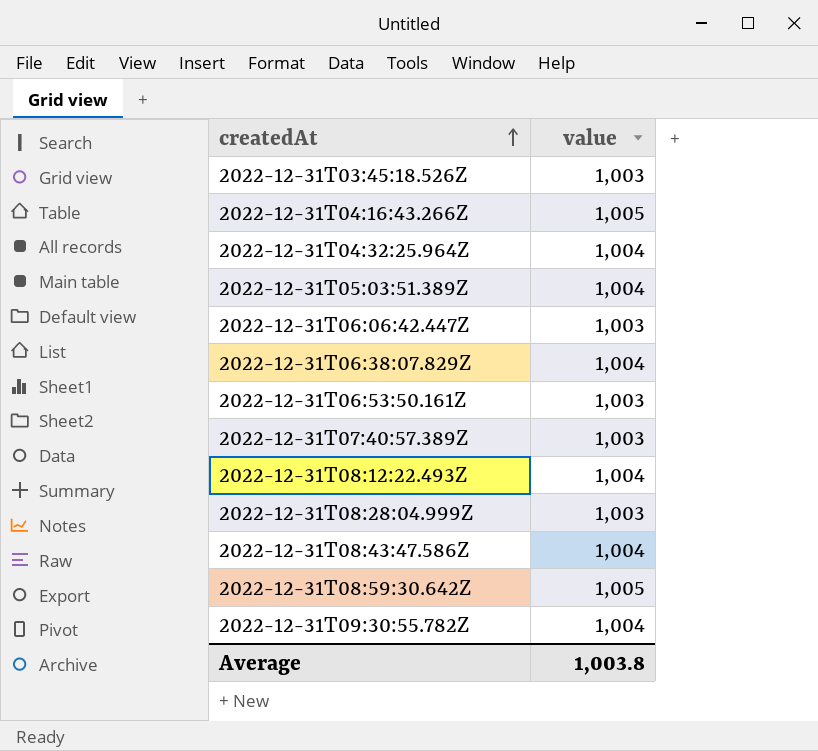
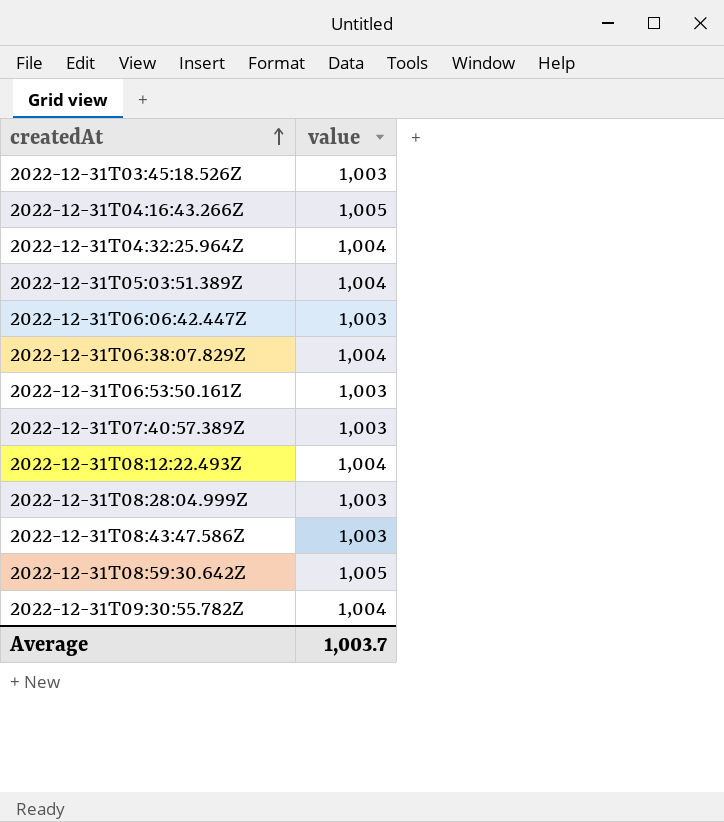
2022-12-31T08:43:47.586Z | value: 1,004 -> 1,003
Average | value: 1,003.8 -> 1,003.7

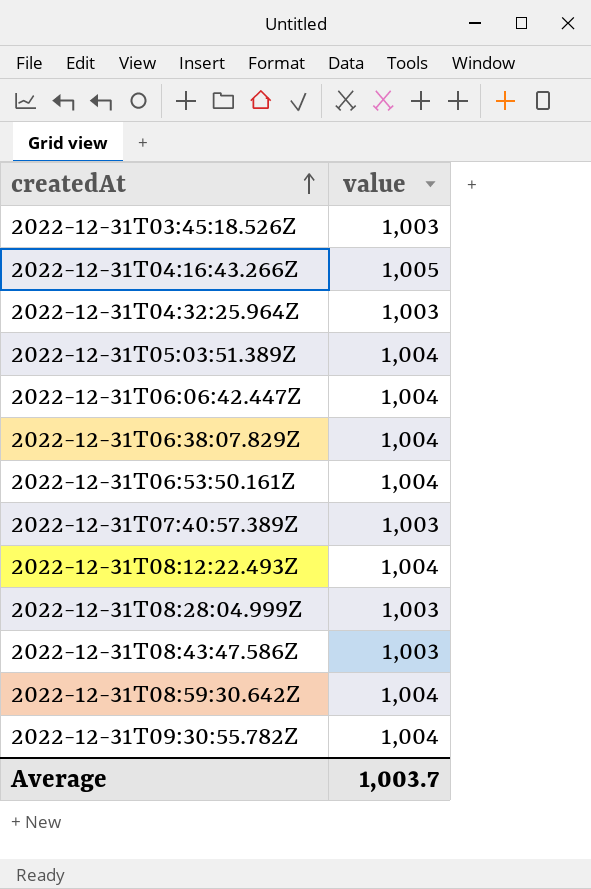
2022-12-31T04:32:25.964Z | value: 1,004 -> 1,003
2022-12-31T06:06:42.447Z | value: 1,003 -> 1,004
2022-12-31T06:53:50.161Z | value: 1,003 -> 1,004
2022-12-31T08:59:30.642Z | value: 1,005 -> 1,004

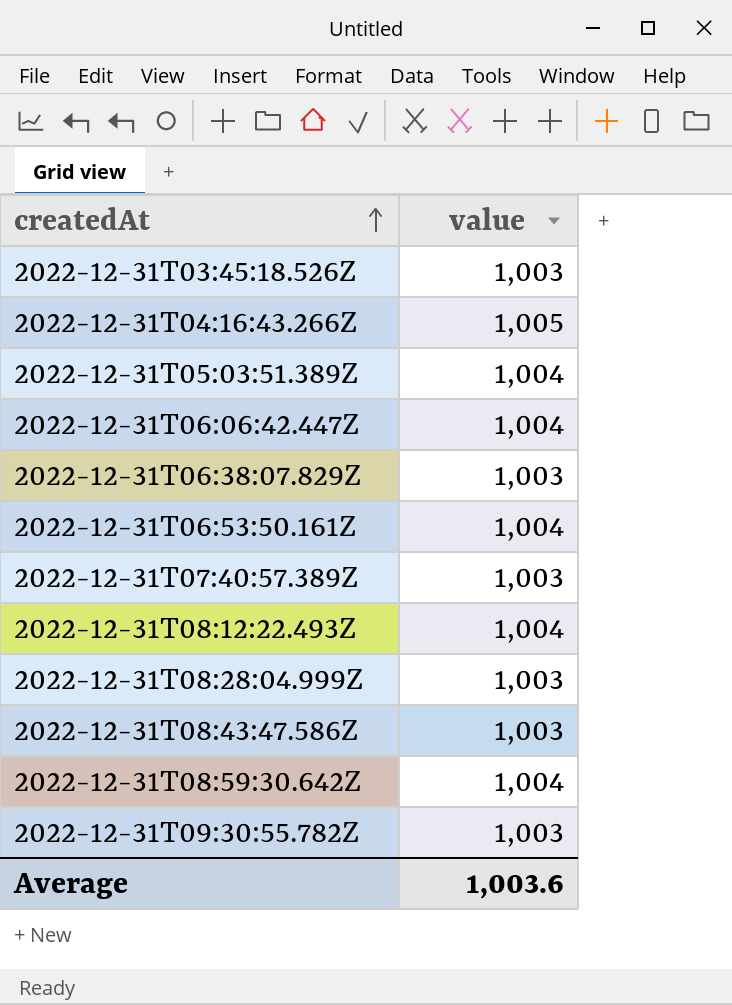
row 2022-12-31T04:32:25.964Z: 1,003 -> none
2022-12-31T06:38:07.829Z | value: 1,004 -> 1,003
2022-12-31T09:30:55.782Z | value: 1,004 -> 1,003
Average | value: 1,003.7 -> 1,003.6

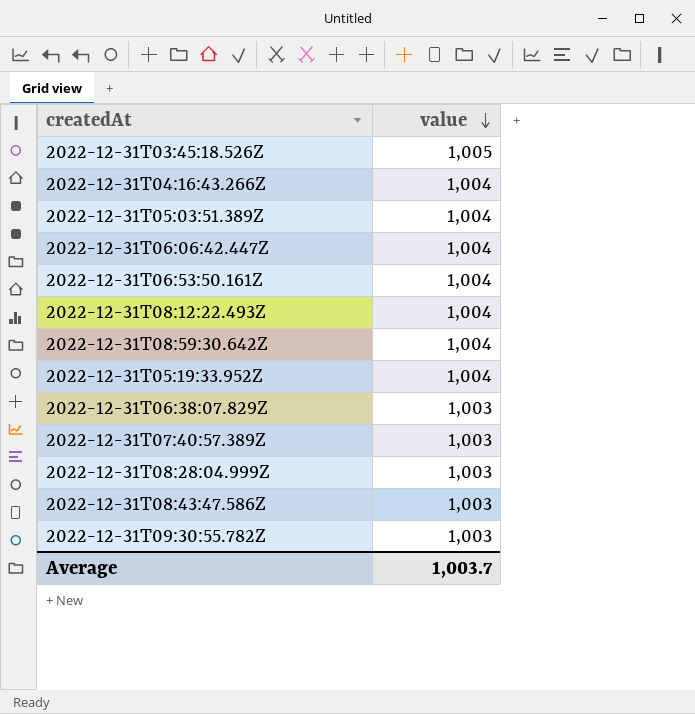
row order: createdAt ascending -> value descending
2022-12-31T03:45:18.526Z | value: 1,003 -> 1,005
2022-12-31T04:16:43.266Z | value: 1,005 -> 1,004
row 2022-12-31T05:19:33.952Z: none -> 1,004
Average | value: 1,003.6 -> 1,003.7

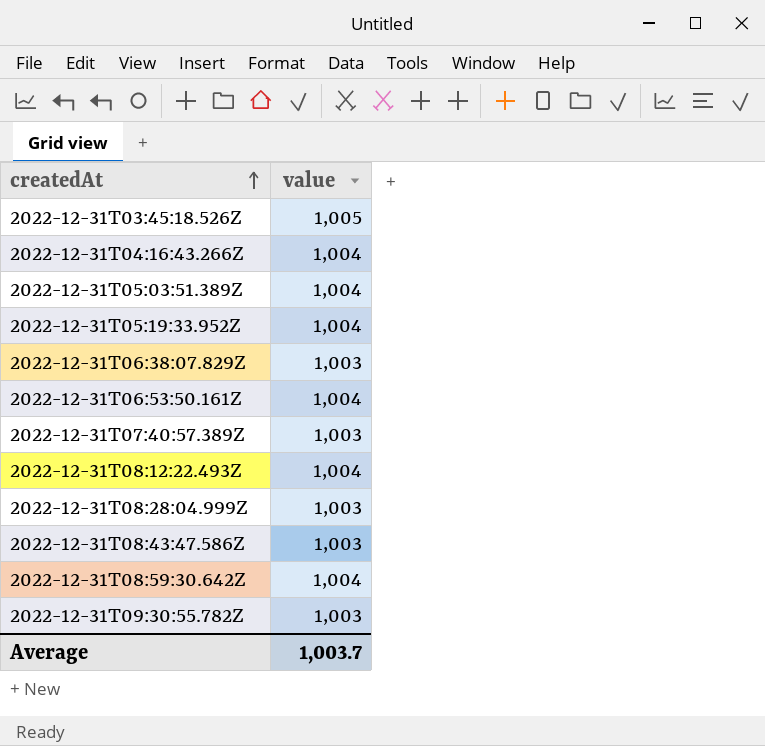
row order: value descending -> createdAt ascending
row 2022-12-31T06:06:42.447Z: 1,004 -> none

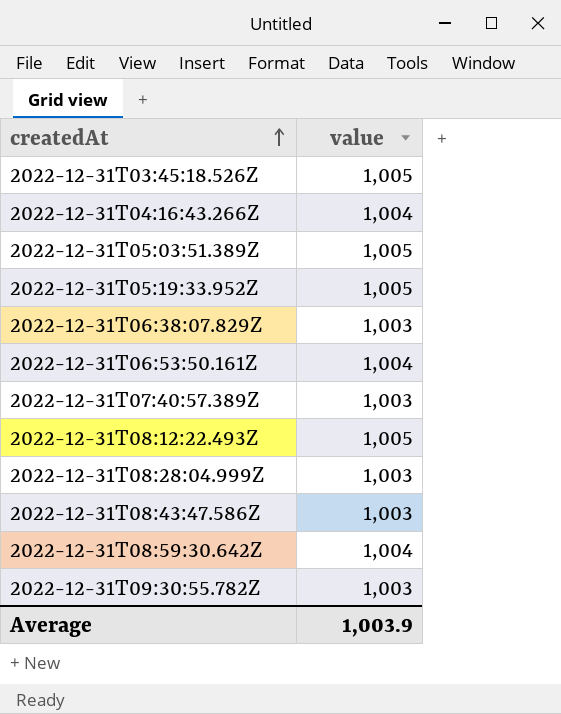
2022-12-31T05:03:51.389Z | value: 1,004 -> 1,005
2022-12-31T05:19:33.952Z | value: 1,004 -> 1,005
2022-12-31T08:12:22.493Z | value: 1,004 -> 1,005
Average | value: 1,003.7 -> 1,003.9

